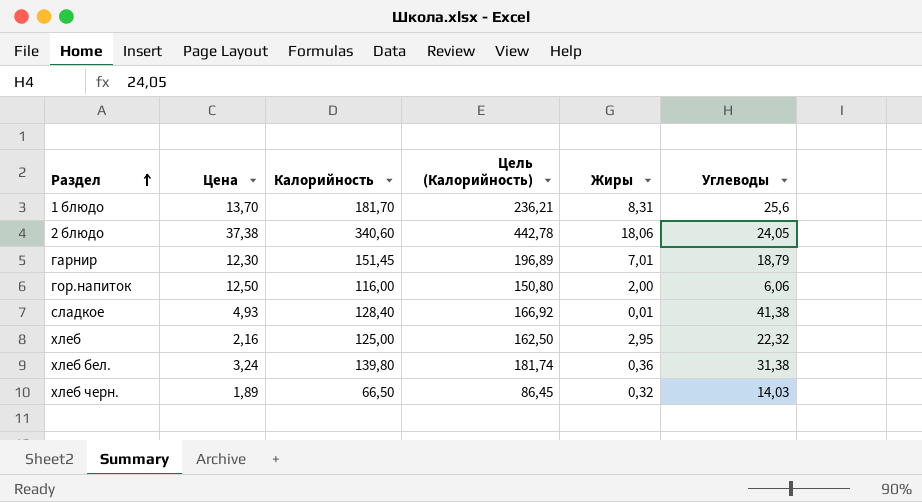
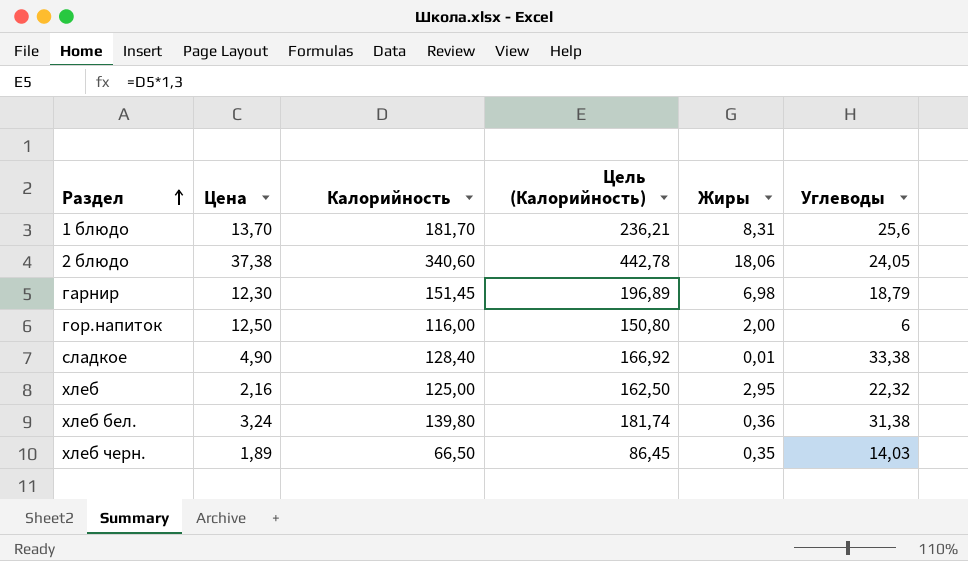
гарнир | Жиры: 7,01 -> 6,98
гор.напиток | Углеводы: 6,06 -> 6
сладкое | Цена: 4,93 -> 4,90
сладкое | Углеводы: 41,38 -> 33,38
хлеб черн. | Жиры: 0,32 -> 0,35

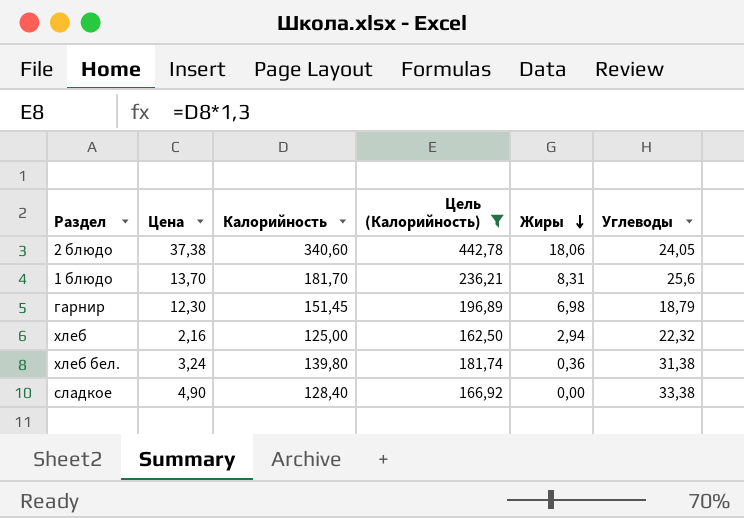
filter: none -> Цель (Калорийность) >= 162,50
row order: Раздел ascending -> Жиры descending
хлеб | Жиры: 2,95 -> 2,94
сладкое | Жиры: 0,01 -> 0,00

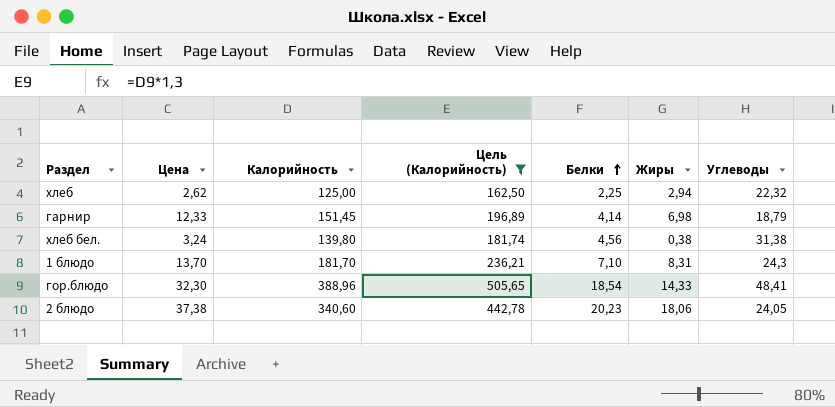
row order: Жиры descending -> Белки ascending
column Белки | position: none -> 5
row сладкое: 4,90 | 128,40 | 166,92 | 0,00 | 33,38 -> none
хлеб | Цена: 2,16 -> 2,62
гарнир | Цена: 12,30 -> 12,33
хлеб бел. | Жиры: 0,36 -> 0,38
1 блюдо | Углеводы: 25,6 -> 24,3
row гор.блюдо: none -> 32,30 | 388,96 | 505,65 | 18,54 | 14,33 | 48,41

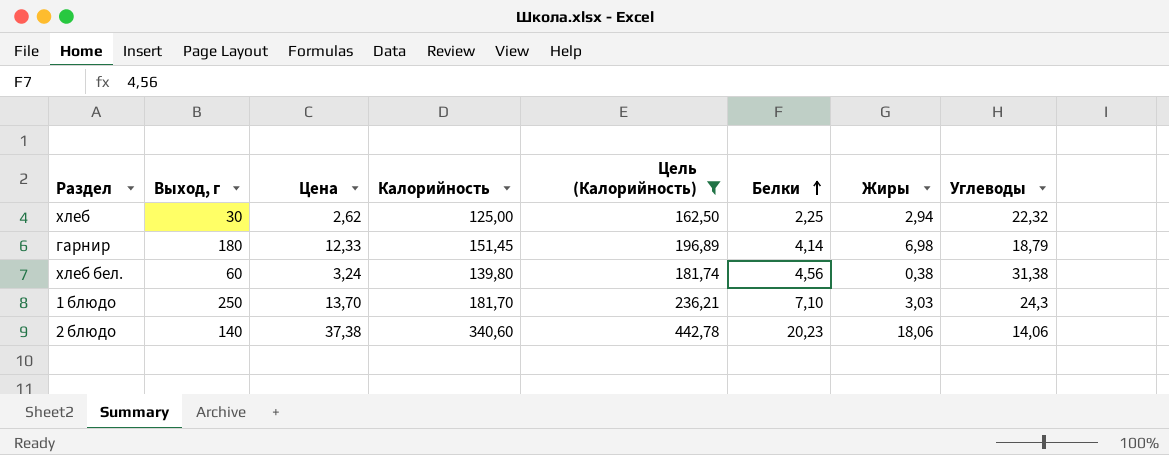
column Выход, г | position: none -> 2
row гор.блюдо: 32,30 | 388,96 | 505,65 | 18,54 | 14,33 | 48,41 -> none
1 блюдо | Жиры: 8,31 -> 3,03
2 блюдо | Углеводы: 24,05 -> 14,06

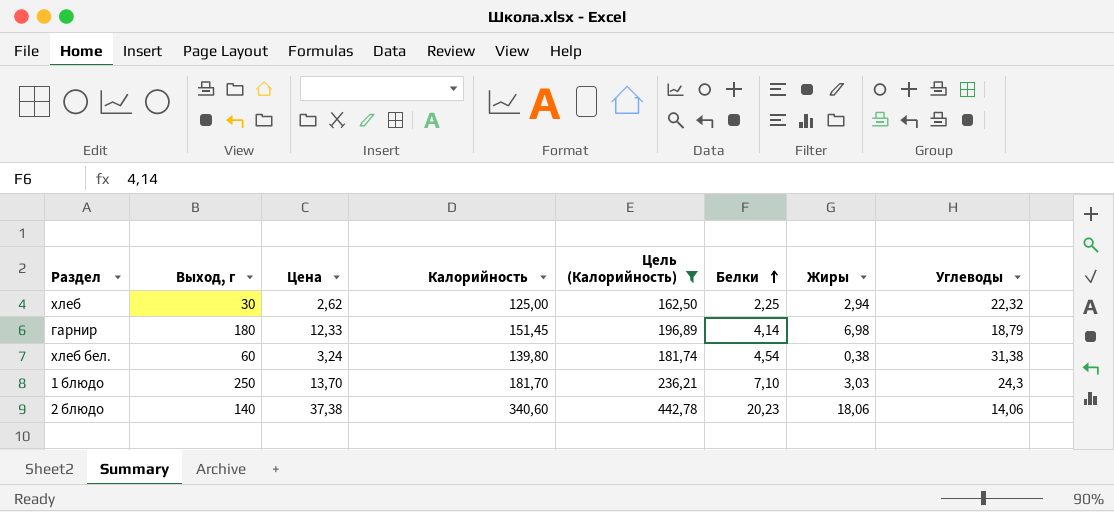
хлеб бел. | Белки: 4,56 -> 4,54

